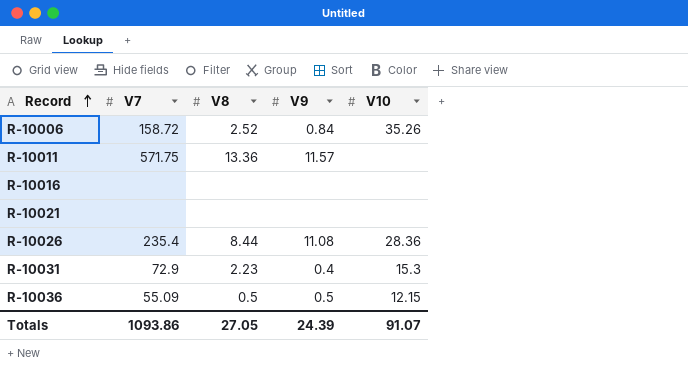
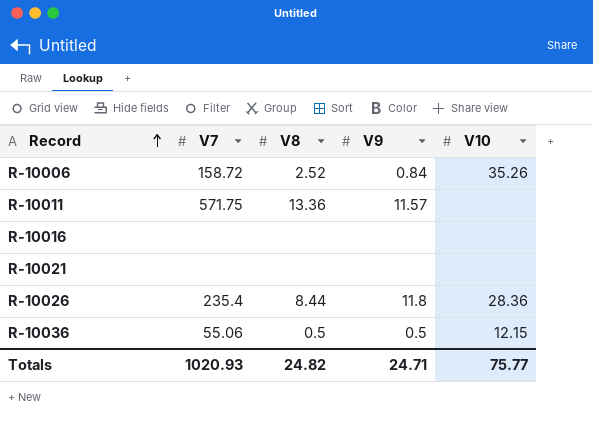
row R-10031: 72.9 | 2.23 | 0.4 | 15.3 -> none
R-10026 | V9: 11.08 -> 11.8
R-10036 | V7: 55.09 -> 55.06
Totals | V7: 1093.86 -> 1020.93
Totals | V8: 27.05 -> 24.82
Totals | V9: 24.39 -> 24.71
Totals | V10: 91.07 -> 75.77

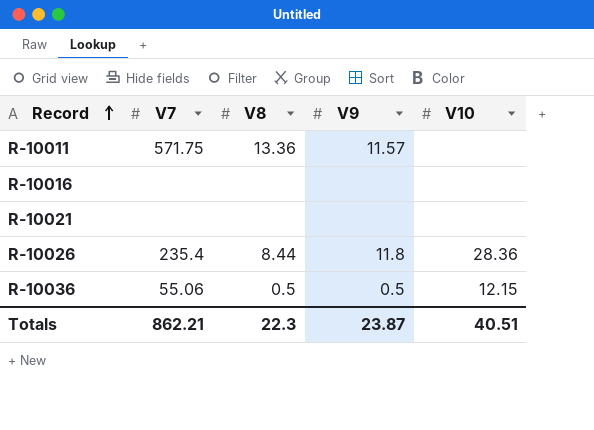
row R-10006: 158.72 | 2.52 | 0.84 | 35.26 -> none
Totals | V7: 1020.93 -> 862.21
Totals | V8: 24.82 -> 22.3
Totals | V9: 24.71 -> 23.87
Totals | V10: 75.77 -> 40.51

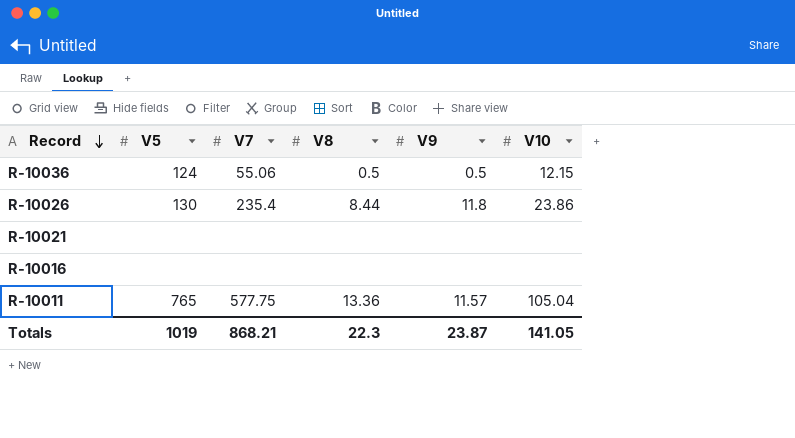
row order: Record ascending -> Record descending
column V5 | position: none -> 2
R-10026 | V10: 28.36 -> 23.86
R-10011 | V7: 571.75 -> 577.75
R-10011 | V10: none -> 105.04
Totals | V7: 862.21 -> 868.21
Totals | V10: 40.51 -> 141.05

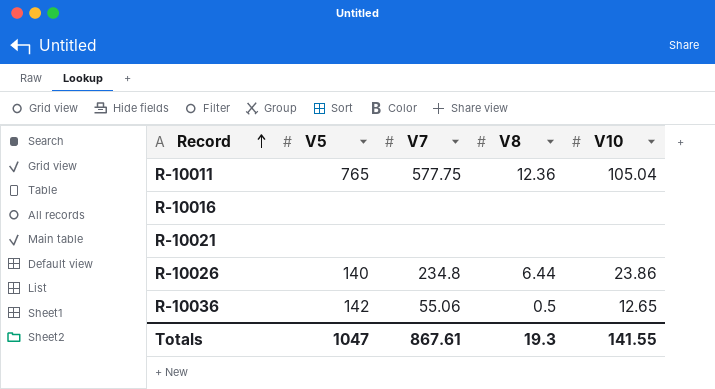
row order: Record descending -> Record ascending
column V9 | position: 5 -> none
R-10011 | V8: 13.36 -> 12.36
R-10026 | V5: 130 -> 140
R-10026 | V7: 235.4 -> 234.8
R-10026 | V8: 8.44 -> 6.44
R-10036 | V5: 124 -> 142
R-10036 | V10: 12.15 -> 12.65
Totals | V5: 1019 -> 1047
Totals | V7: 868.21 -> 867.61
Totals | V8: 22.3 -> 19.3
Totals | V10: 141.05 -> 141.55

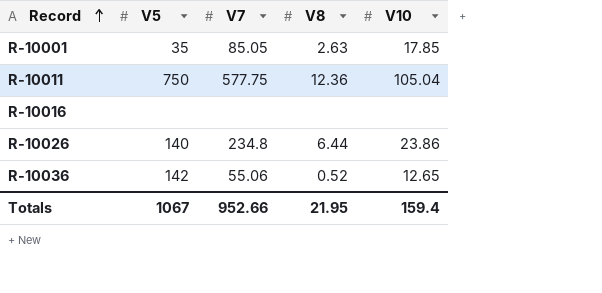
row R-10021: none | none | none | none -> none
row R-10001: none -> 35 | 85.05 | 2.63 | 17.85
R-10011 | V5: 765 -> 750
R-10036 | V8: 0.5 -> 0.52
Totals | V5: 1047 -> 1067
Totals | V7: 867.61 -> 952.66
Totals | V8: 19.3 -> 21.95
Totals | V10: 141.55 -> 159.4

